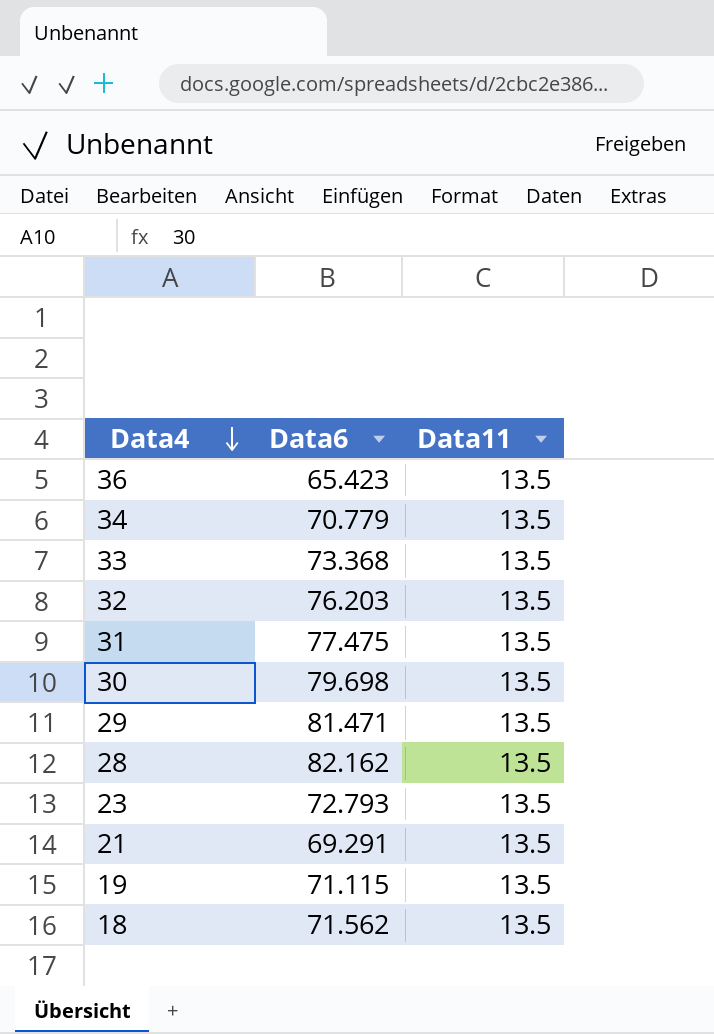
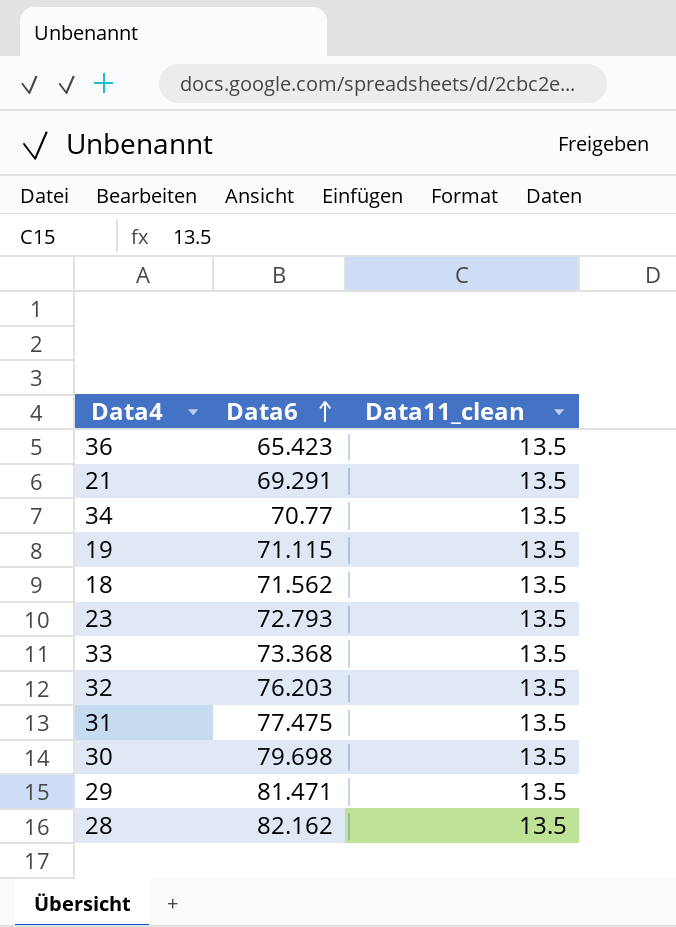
row order: Data4 descending -> Data6 ascending
column name: Data11 -> Data11_clean
34 | Data6: 70.779 -> 70.77

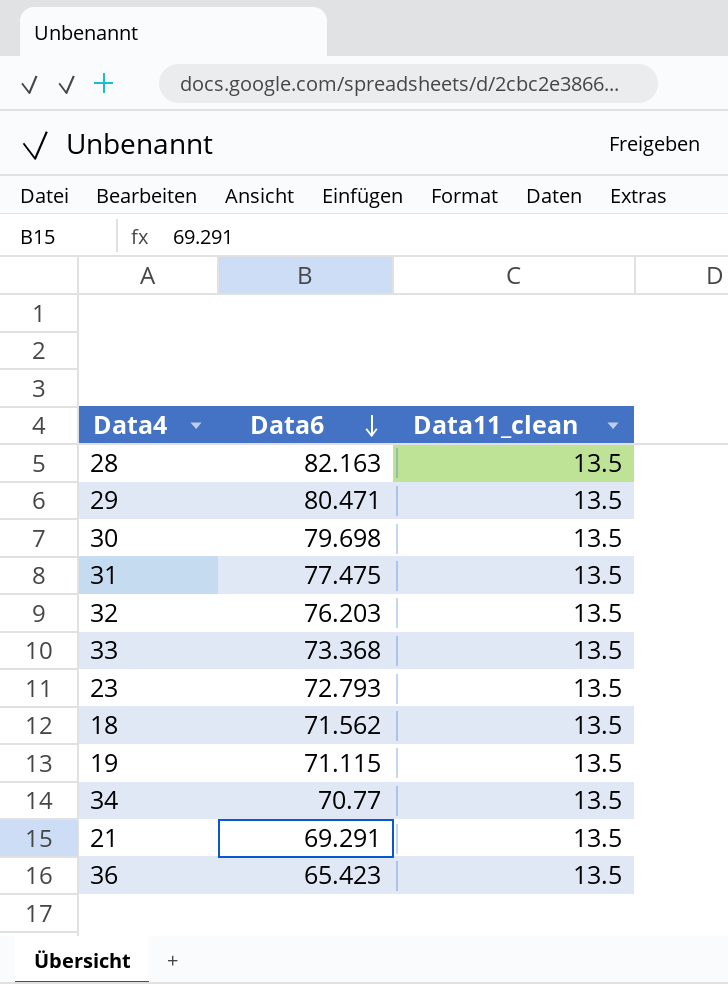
row order: Data6 ascending -> Data6 descending
28 | Data6: 82.162 -> 82.163
29 | Data6: 81.471 -> 80.471

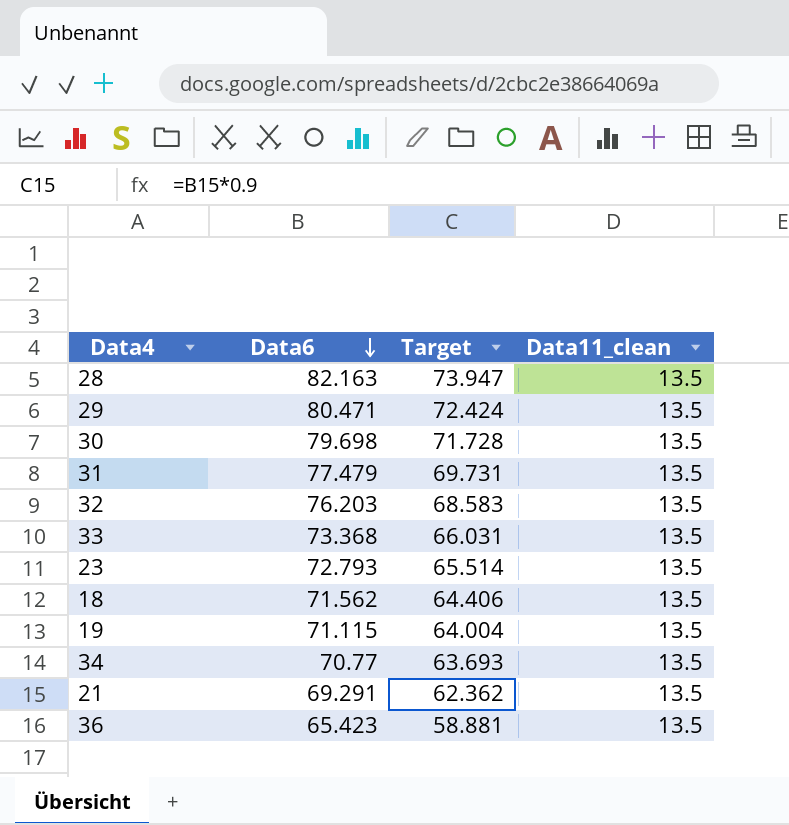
column Target | formula: none -> [Data6] * 0.9
31 | Data6: 77.475 -> 77.479

